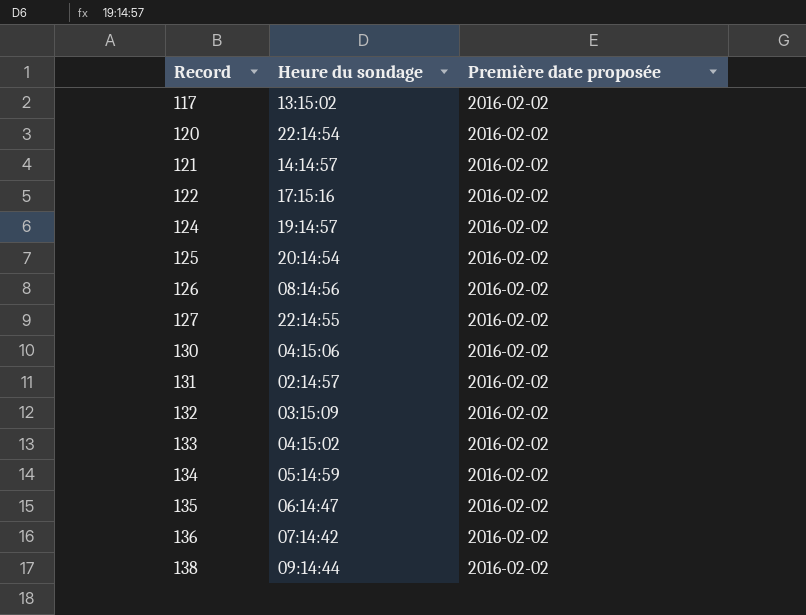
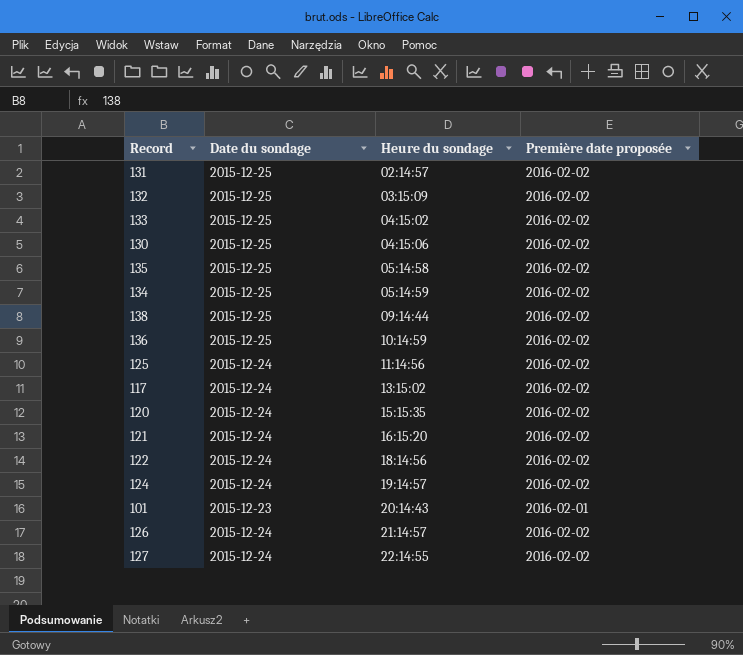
row order: Record ascending -> Heure du sondage ascending
column Date du sondage | position: none -> 2
135 | Heure du sondage: 06:14:47 -> 05:14:58
136 | Heure du sondage: 07:14:42 -> 10:14:59
125 | Heure du sondage: 20:14:54 -> 11:14:56
120 | Heure du sondage: 22:14:54 -> 15:15:35
121 | Heure du sondage: 14:14:57 -> 16:15:20
122 | Heure du sondage: 17:15:16 -> 18:14:56
row 101: none -> 2015-12-23 | 20:14:43 | 2016-02-01
126 | Heure du sondage: 08:14:56 -> 21:14:57

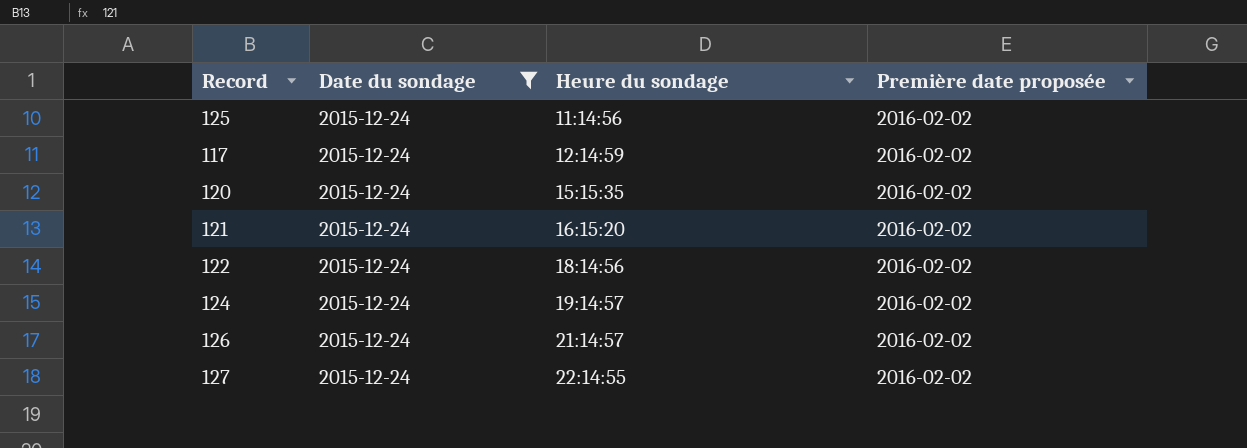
filter: none -> Date du sondage = 2015-12-24
117 | Heure du sondage: 13:15:02 -> 12:14:59

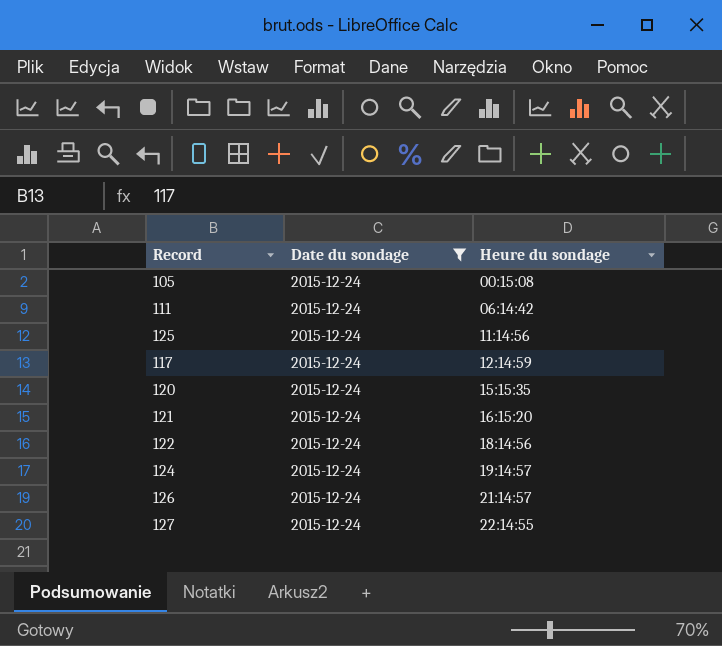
column Première date proposée | position: 4 -> none
row 105: none -> 2015-12-24 | 00:15:08
row 111: none -> 2015-12-24 | 06:14:42

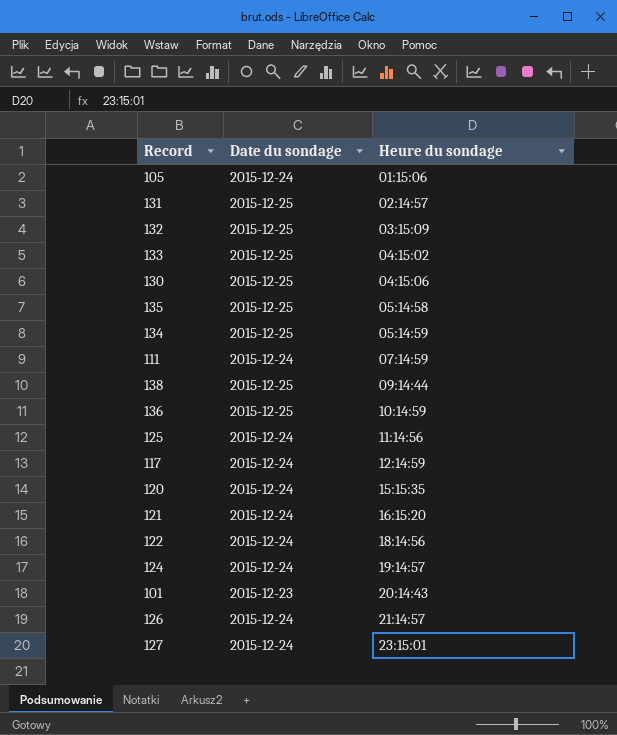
filter: Date du sondage = 2015-12-24 -> none
105 | Heure du sondage: 00:15:08 -> 01:15:06
111 | Heure du sondage: 06:14:42 -> 07:14:59
127 | Heure du sondage: 22:14:55 -> 23:15:01

